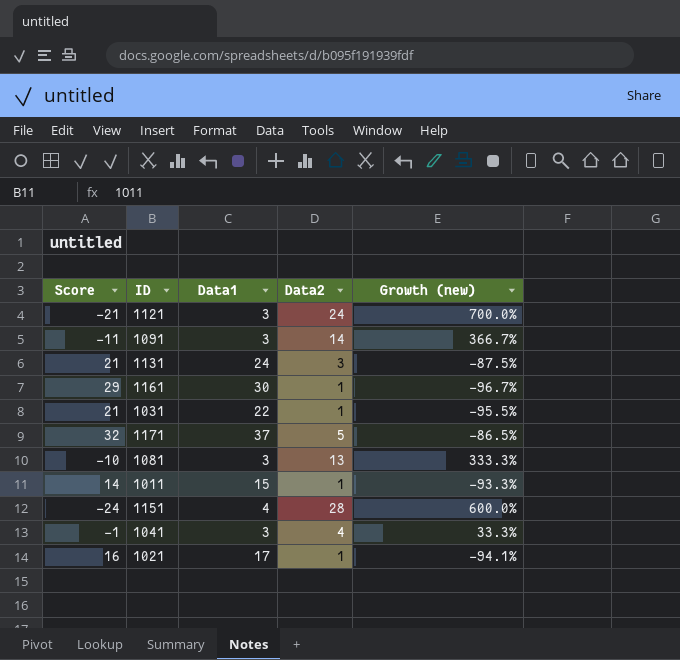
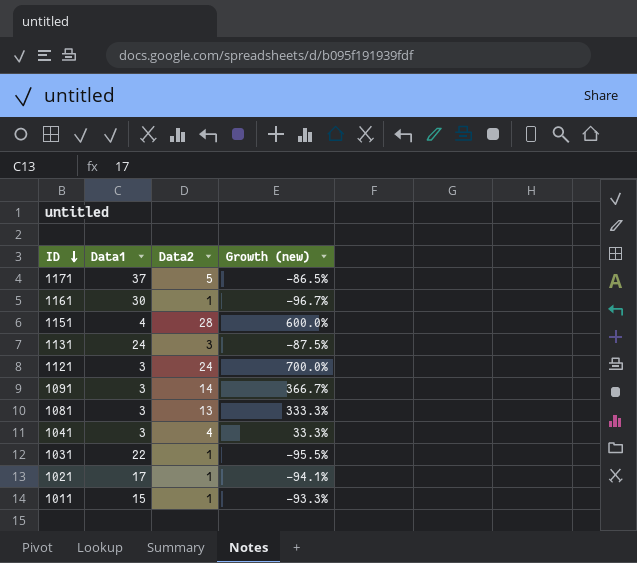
row order: none -> ID descending
column Score | formula: [Data1] - [Data2] -> none

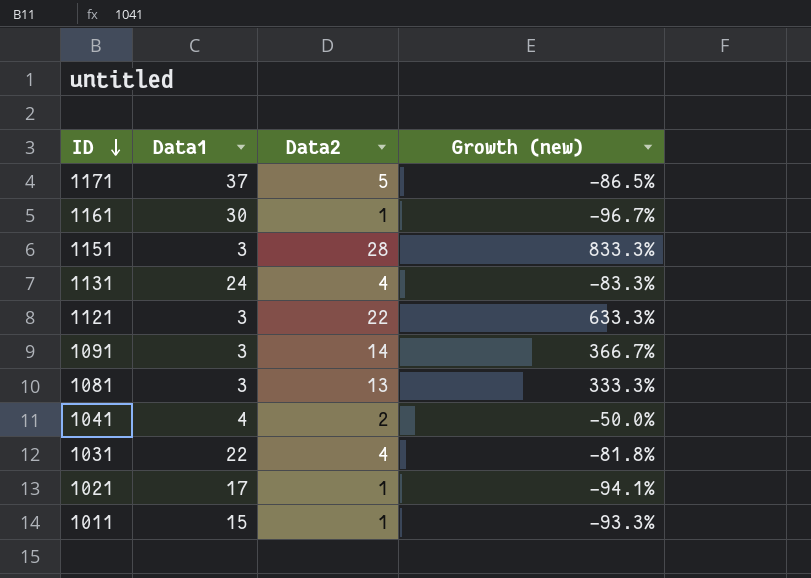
1151 | Data1: 4 -> 3
1151 | Growth (new): 600.0% -> 833.3%
1131 | Data2: 3 -> 4
1131 | Growth (new): -87.5% -> -83.3%
1121 | Data2: 24 -> 22
1121 | Growth (new): 700.0% -> 633.3%
1041 | Data1: 3 -> 4
1041 | Data2: 4 -> 2
1041 | Growth (new): 33.3% -> -50.0%
1031 | Data2: 1 -> 4
1031 | Growth (new): -95.5% -> -81.8%

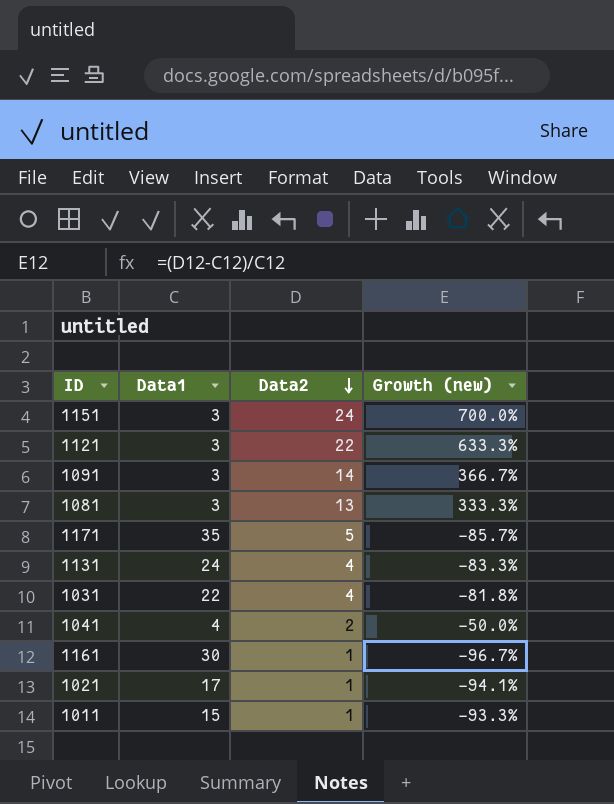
row order: ID descending -> Data2 descending
1151 | Data2: 28 -> 24
1151 | Growth (new): 833.3% -> 700.0%
1171 | Data1: 37 -> 35
1171 | Growth (new): -86.5% -> -85.7%

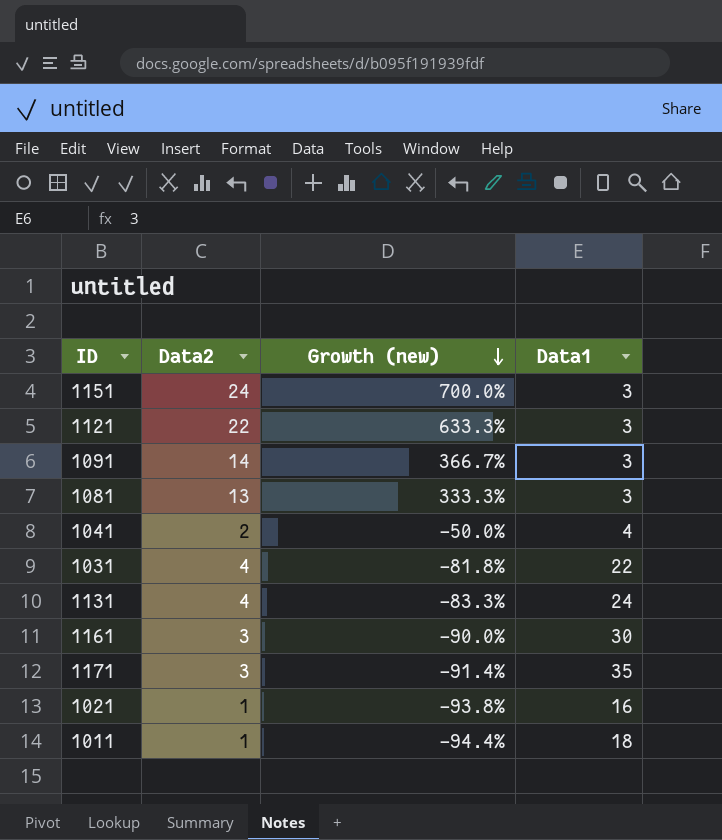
row order: Data2 descending -> Growth (new) descending
column Data1 | position: 2 -> 4
1161 | Data2: 1 -> 3
1161 | Growth (new): -96.7% -> -90.0%
1171 | Data2: 5 -> 3
1171 | Growth (new): -85.7% -> -91.4%
1021 | Growth (new): -94.1% -> -93.8%
1021 | Data1: 17 -> 16
1011 | Growth (new): -93.3% -> -94.4%
1011 | Data1: 15 -> 18

